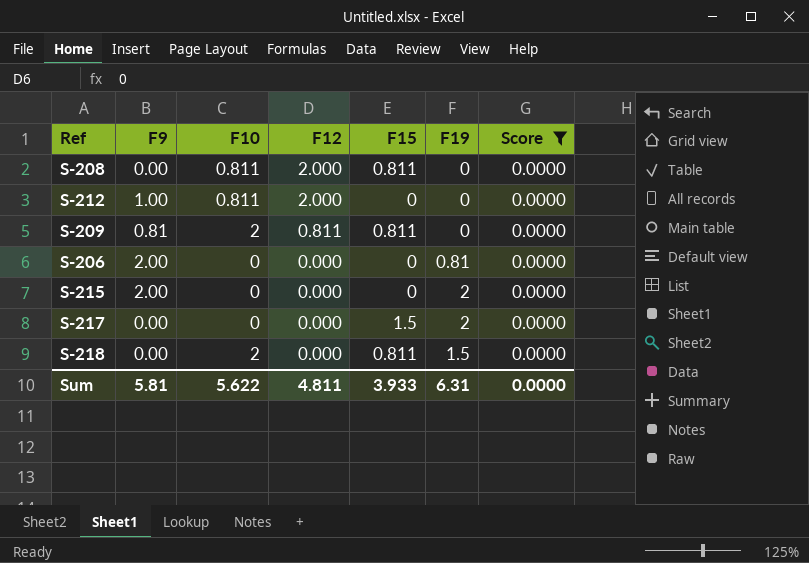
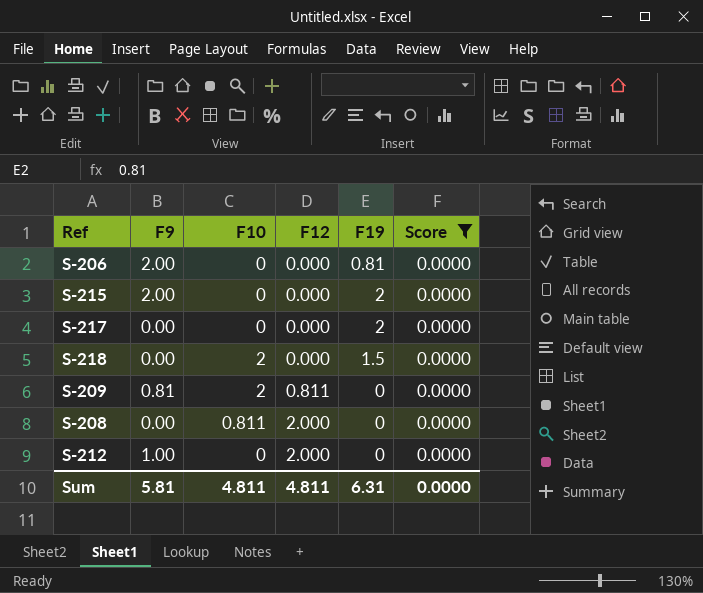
row order: F12 descending -> F12 ascending
column F15 | position: 5 -> none
S-212 | F10: 0.811 -> 0
Sum | F10: 5.622 -> 4.811

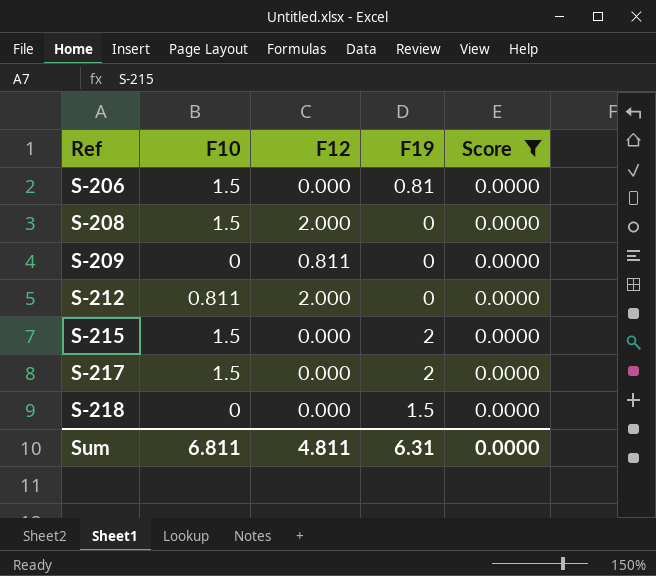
row order: F12 ascending -> Ref ascending
column F9 | position: 2 -> none
S-206 | F10: 0 -> 1.5
S-208 | F10: 0.811 -> 1.5
S-209 | F10: 2 -> 0
S-212 | F10: 0 -> 0.811
S-215 | F10: 0 -> 1.5
S-217 | F10: 0 -> 1.5
S-218 | F10: 2 -> 0
Sum | F10: 4.811 -> 6.811

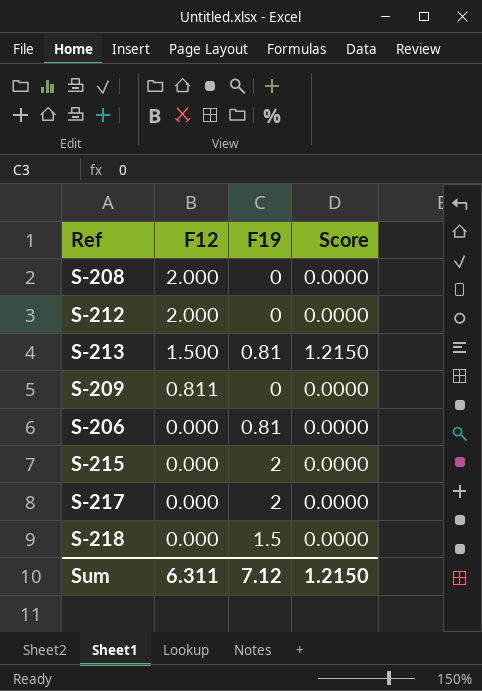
filter: Score = 0.0000 -> none
row order: Ref ascending -> F12 descending
column F10 | position: 2 -> none
Sum | F12: 4.811 -> 6.311
Sum | F19: 6.31 -> 7.12
Sum | Score: 0.0000 -> 1.2150

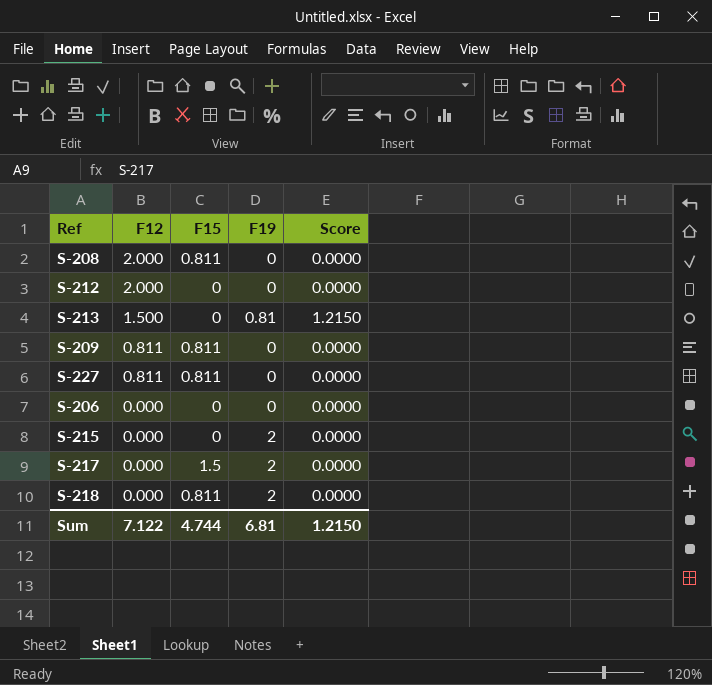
column F15 | position: none -> 3
row S-227: none -> 0.811 | 0.811 | 0 | 0.0000
S-206 | F19: 0.81 -> 0
S-218 | F19: 1.5 -> 2
Sum | F12: 6.311 -> 7.122
Sum | F19: 7.12 -> 6.81

